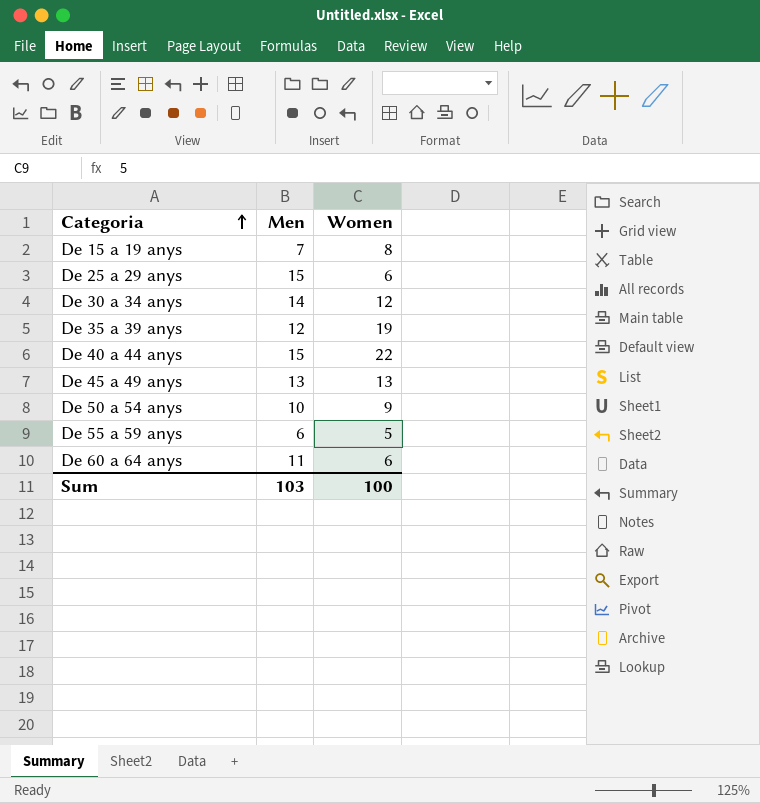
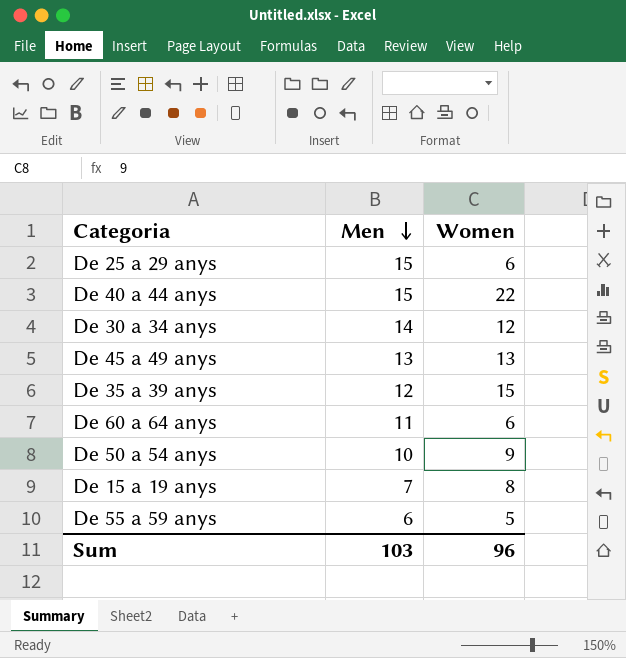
row order: Categoria ascending -> Men descending
De 35 a 39 anys | Women: 19 -> 15
Sum | Women: 100 -> 96

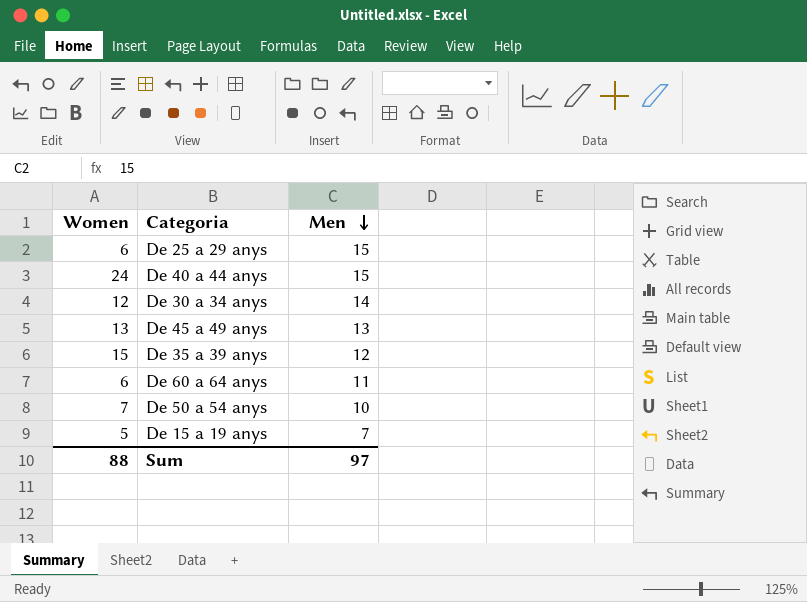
column Women | position: 3 -> 1
row De 55 a 59 anys: 6 | 5 -> none
De 40 a 44 anys | Women: 22 -> 24
De 50 a 54 anys | Women: 9 -> 7
De 15 a 19 anys | Women: 8 -> 5
Sum | Women: 96 -> 88
Sum | Men: 103 -> 97

